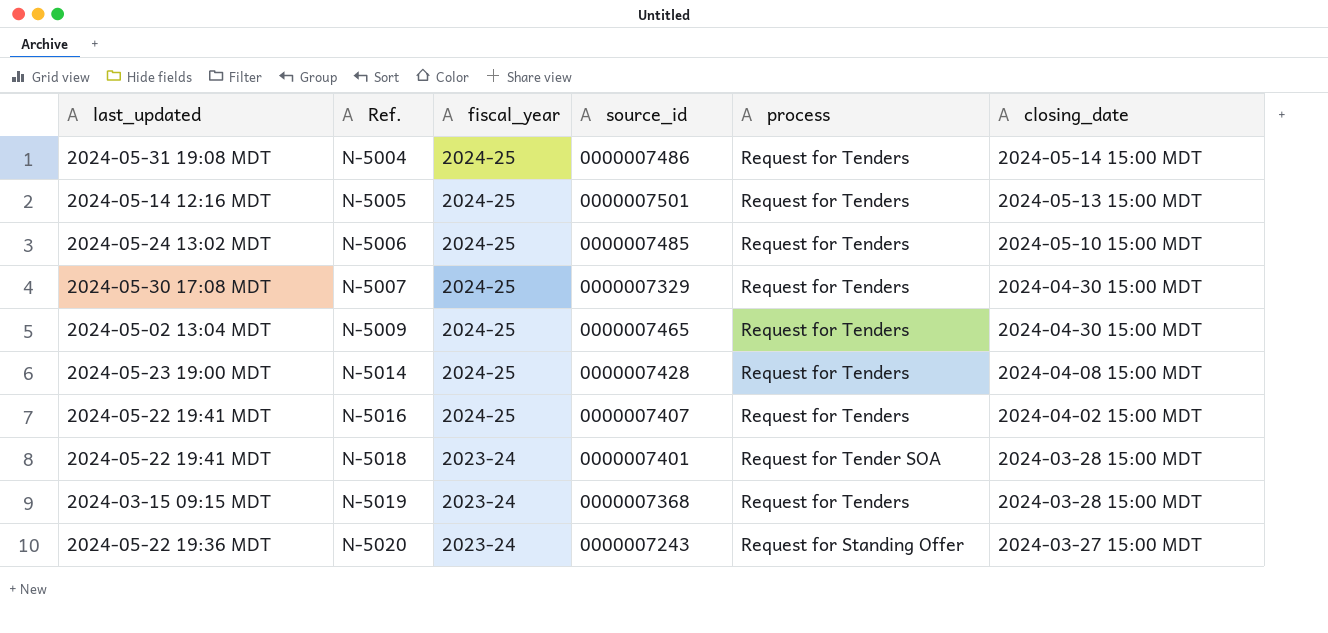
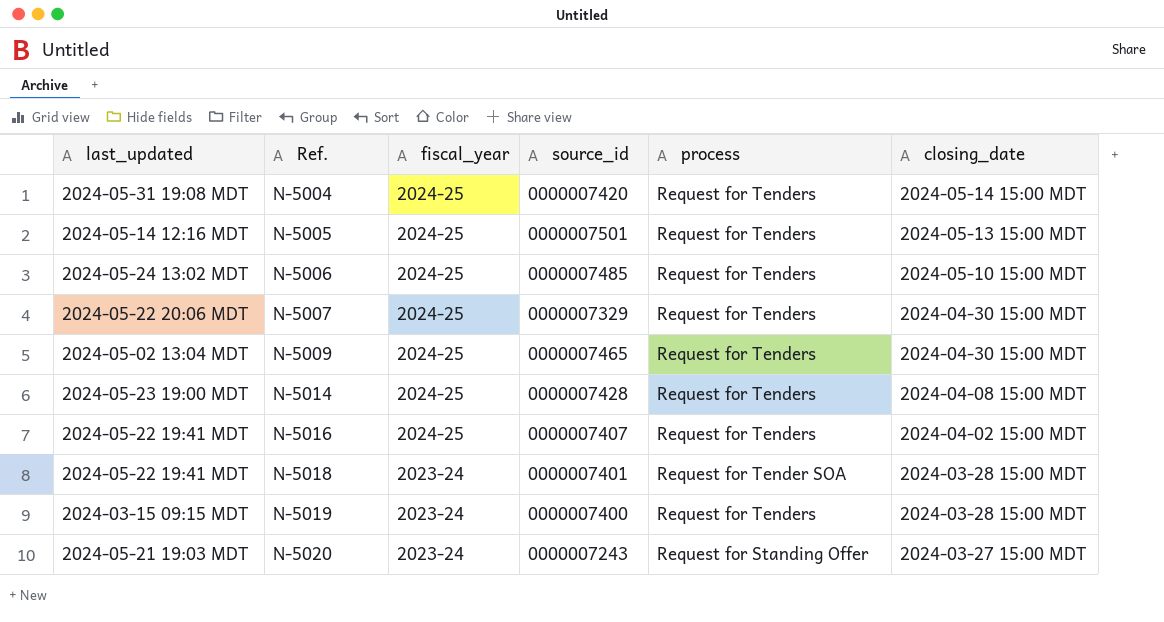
N-5004 | source_id: 0000007486 -> 0000007420
N-5007 | last_updated: 2024-05-30 17:08 MDT -> 2024-05-22 20:06 MDT
N-5019 | source_id: 0000007368 -> 0000007400
N-5020 | last_updated: 2024-05-22 19:36 MDT -> 2024-05-21 19:03 MDT

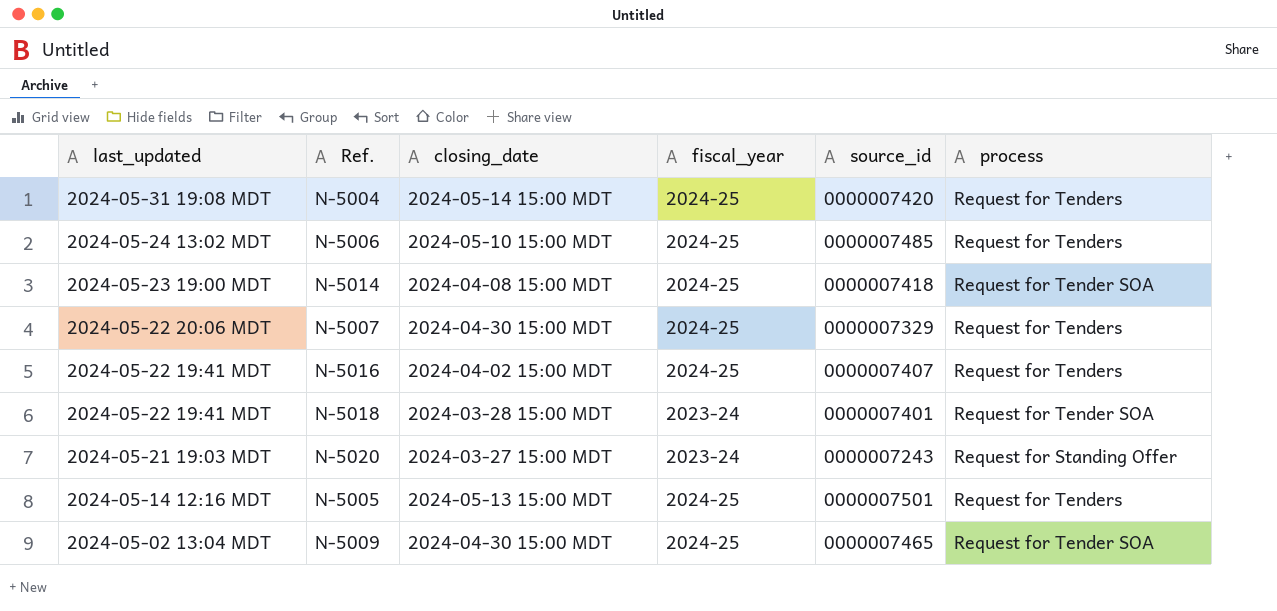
row order: Ref. ascending -> last_updated descending
column closing_date | position: 6 -> 3
row N-5019: 2024-03-15 09:15 MDT | 2023-24 | 0000007400 | Request for Tenders | 2024-03-28 15:00 MDT -> none
N-5014 | source_id: 0000007428 -> 0000007418
N-5014 | process: Request for Tenders -> Request for Tender SOA
N-5009 | process: Request for Tenders -> Request for Tender SOA

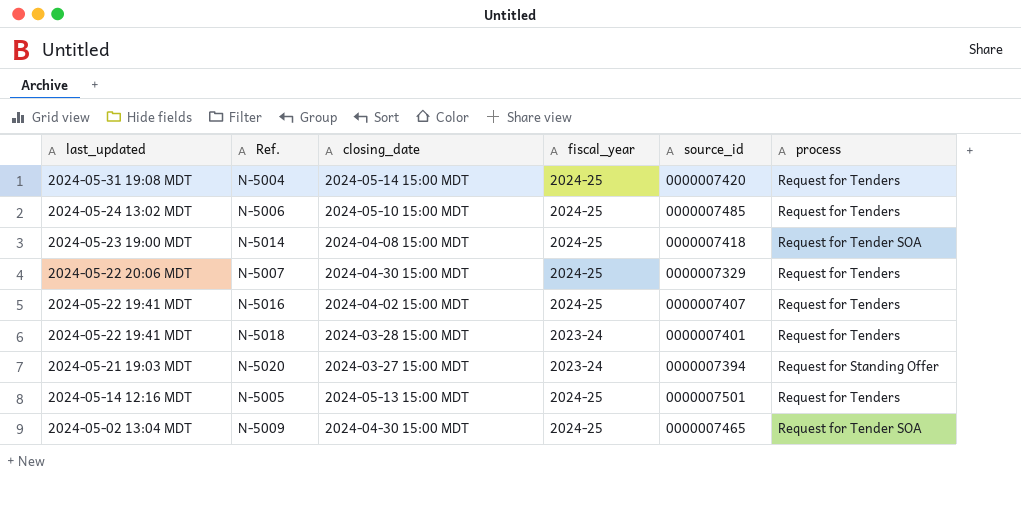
N-5018 | process: Request for Tender SOA -> Request for Tenders
N-5020 | source_id: 0000007243 -> 0000007394

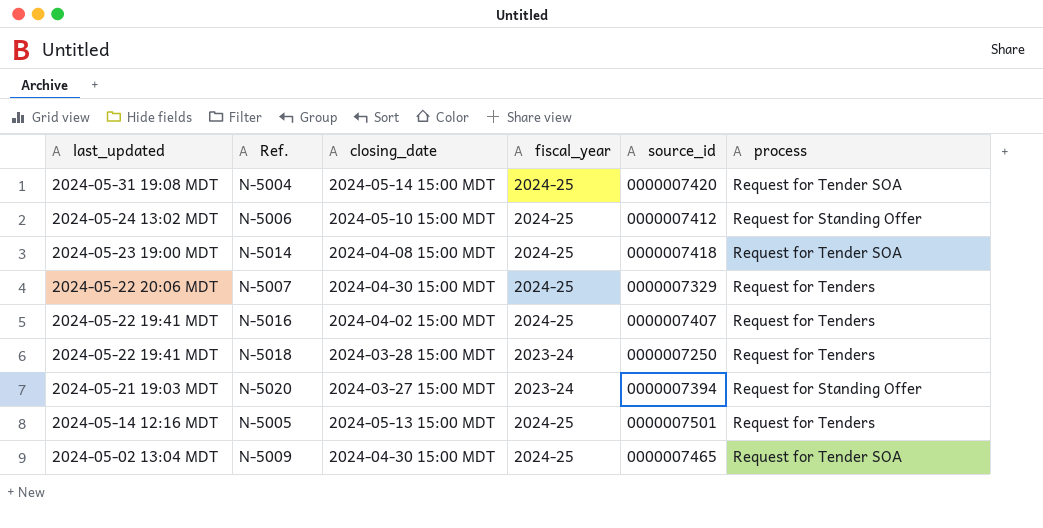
N-5004 | process: Request for Tenders -> Request for Tender SOA
N-5006 | source_id: 0000007485 -> 0000007412
N-5006 | process: Request for Tenders -> Request for Standing Offer
N-5018 | source_id: 0000007401 -> 0000007250

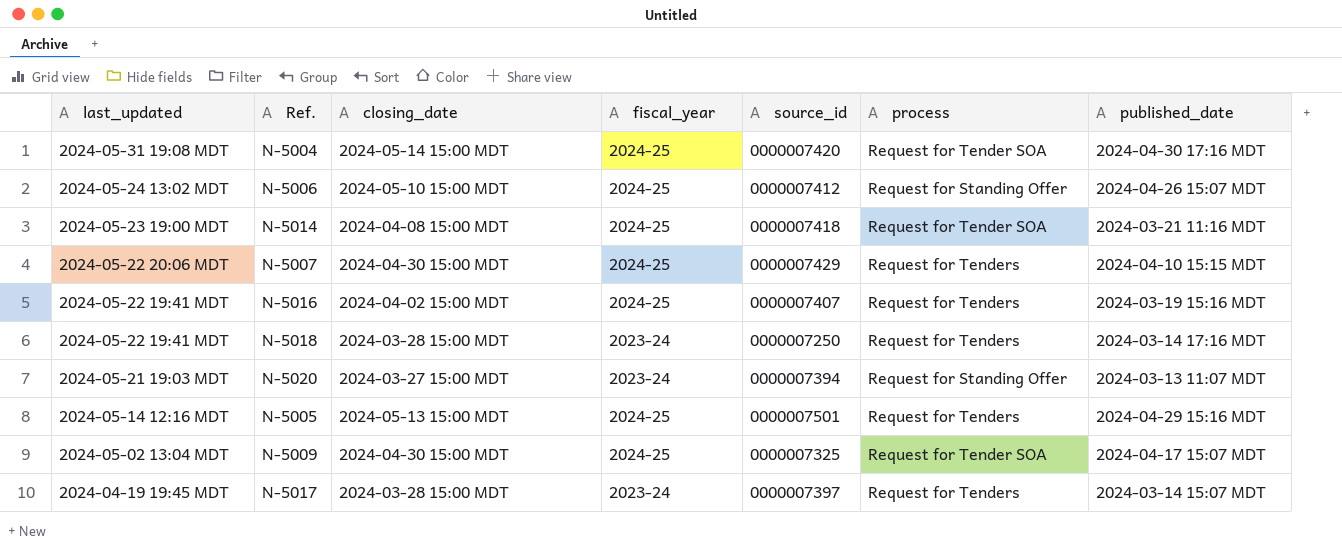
column published_date | position: none -> 7
N-5007 | source_id: 0000007329 -> 0000007429
N-5009 | source_id: 0000007465 -> 0000007325
row N-5017: none -> 2024-04-19 19:45 MDT | 2024-03-28 15:00 MDT | 2023-24 | 0000007397 | Request for Tenders | 2024-03-14 15:07 MDT

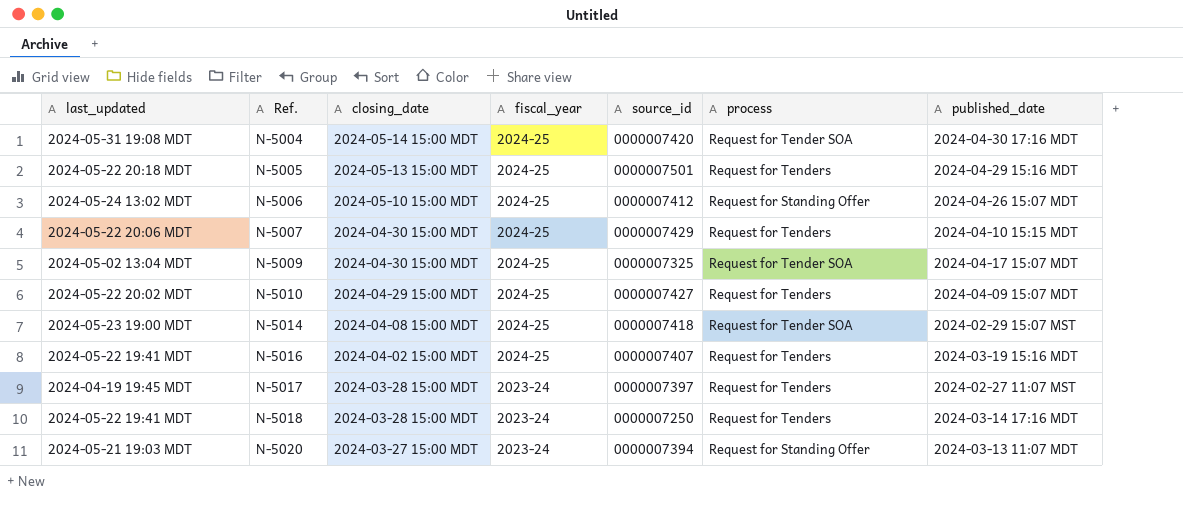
row order: last_updated descending -> Ref. ascending
N-5005 | last_updated: 2024-05-14 12:16 MDT -> 2024-05-22 20:18 MDT
row N-5010: none -> 2024-05-22 20:02 MDT | 2024-04-29 15:00 MDT | 2024-25 | 0000007427 | Request for Tenders | 2024-04-09 15:07 MDT
N-5014 | published_date: 2024-03-21 11:16 MDT -> 2024-02-29 15:07 MST
N-5017 | published_date: 2024-03-14 15:07 MDT -> 2024-02-27 11:07 MST

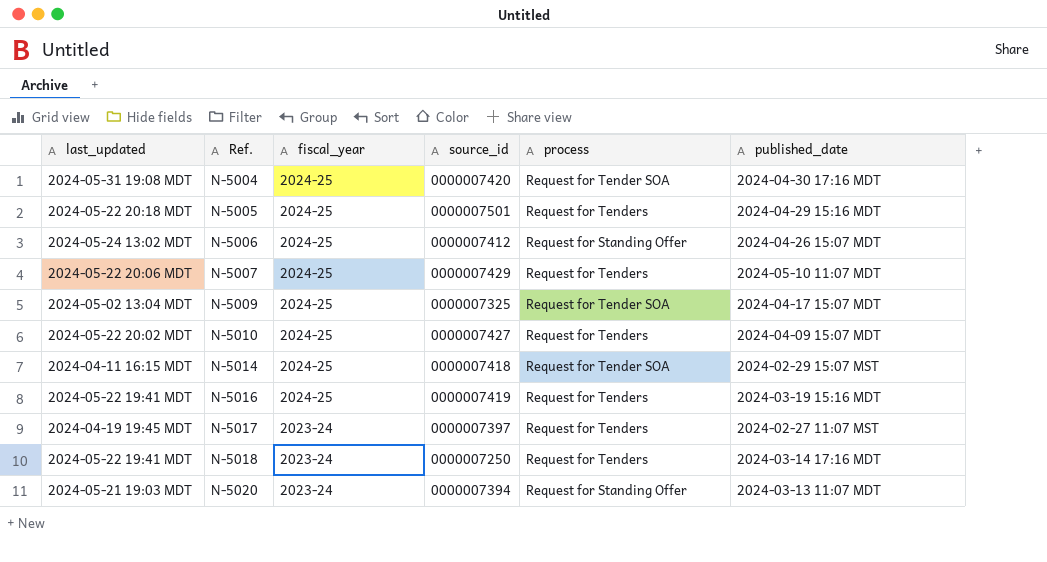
column closing_date | position: 3 -> none
N-5007 | published_date: 2024-04-10 15:15 MDT -> 2024-05-10 11:07 MDT
N-5014 | last_updated: 2024-05-23 19:00 MDT -> 2024-04-11 16:15 MDT
N-5016 | source_id: 0000007407 -> 0000007419

